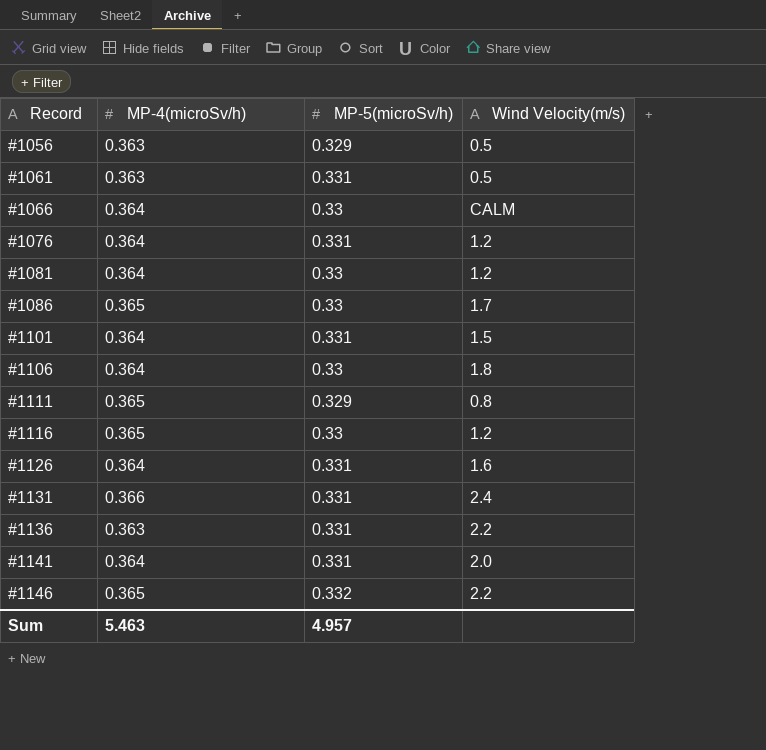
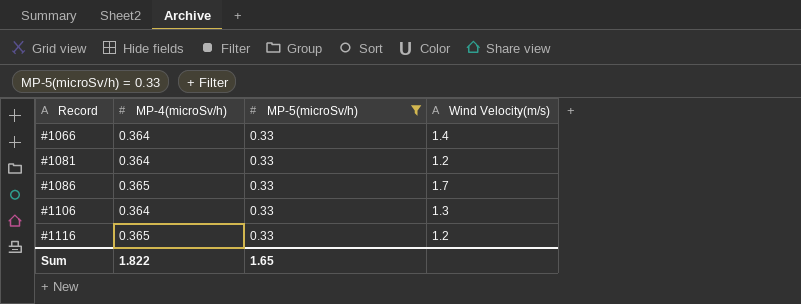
filter: none -> MP-5(microSv/h) = 0.33
#1066 | Wind Velocity(m/s): CALM -> 1.4
#1106 | Wind Velocity(m/s): 1.8 -> 1.3
Sum | MP-4(microSv/h): 5.463 -> 1.822
Sum | MP-5(microSv/h): 4.957 -> 1.65

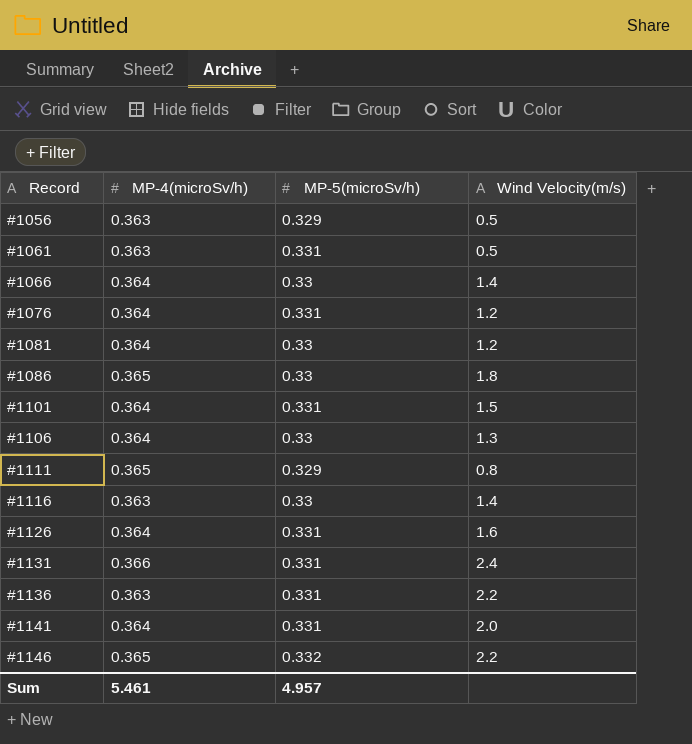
filter: MP-5(microSv/h) = 0.33 -> none
#1086 | Wind Velocity(m/s): 1.7 -> 1.8
#1116 | MP-4(microSv/h): 0.365 -> 0.363
#1116 | Wind Velocity(m/s): 1.2 -> 1.4
Sum | MP-4(microSv/h): 1.822 -> 5.461
Sum | MP-5(microSv/h): 1.65 -> 4.957

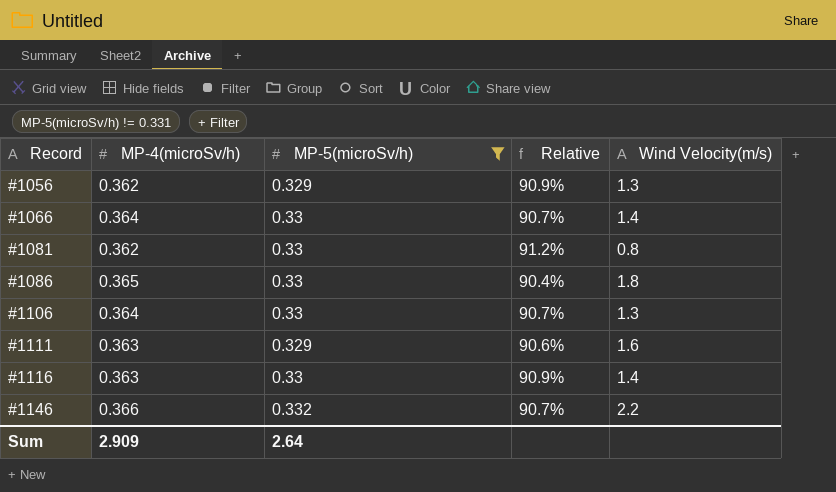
filter: none -> MP-5(microSv/h) != 0.331
column Relative | formula: none -> [MP-5(microSv/h)] / [MP-4(microSv/h)]
#1056 | MP-4(microSv/h): 0.363 -> 0.362
#1056 | Wind Velocity(m/s): 0.5 -> 1.3
#1081 | MP-4(microSv/h): 0.364 -> 0.362
#1081 | Wind Velocity(m/s): 1.2 -> 0.8
#1111 | MP-4(microSv/h): 0.365 -> 0.363
#1111 | Wind Velocity(m/s): 0.8 -> 1.6
#1146 | MP-4(microSv/h): 0.365 -> 0.366
Sum | MP-4(microSv/h): 5.461 -> 2.909
Sum | MP-5(microSv/h): 4.957 -> 2.64

